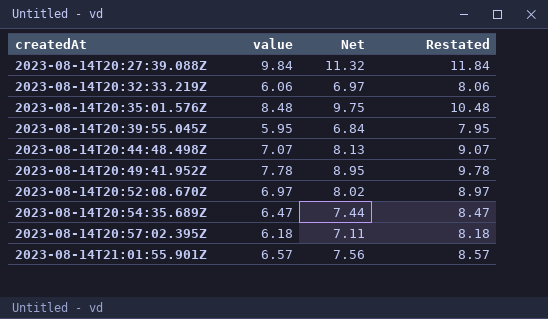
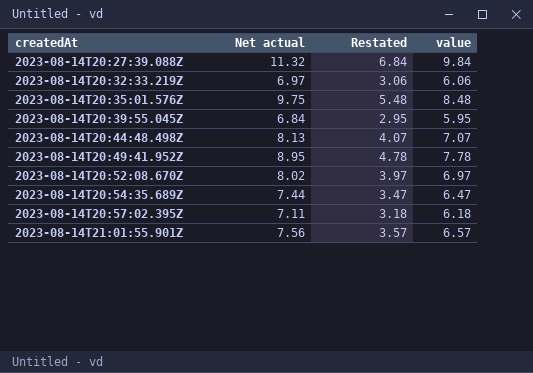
column name: Net -> Net actual
column Restated | formula: [value] + 2 -> [value] - 3
column value | position: 2 -> 4

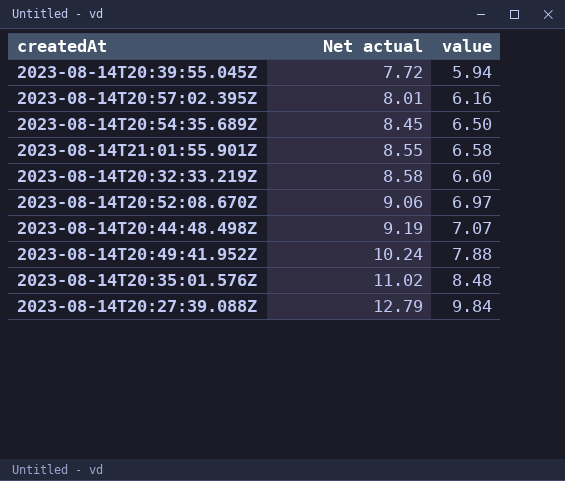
row order: createdAt ascending -> Net actual ascending
column Restated | formula: [value] - 3 -> none
column Net actual | formula: [value] * 1.15 -> [value] * 1.3
2023-08-14T20:39:55.045Z | value: 5.95 -> 5.94
2023-08-14T20:57:02.395Z | value: 6.18 -> 6.16
2023-08-14T20:54:35.689Z | value: 6.47 -> 6.50
2023-08-14T21:01:55.901Z | value: 6.57 -> 6.58
2023-08-14T20:32:33.219Z | value: 6.06 -> 6.60
2023-08-14T20:49:41.952Z | value: 7.78 -> 7.88

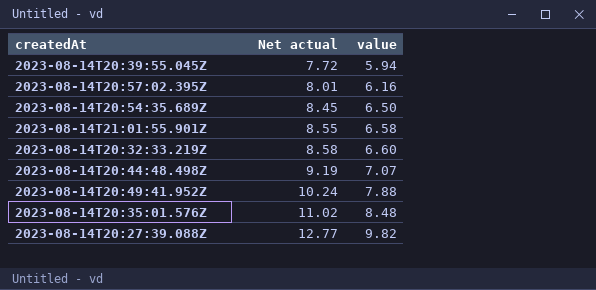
row 2023-08-14T20:52:08.670Z: 9.06 | 6.97 -> none
2023-08-14T20:27:39.088Z | Net actual: 12.79 -> 12.77
2023-08-14T20:27:39.088Z | value: 9.84 -> 9.82

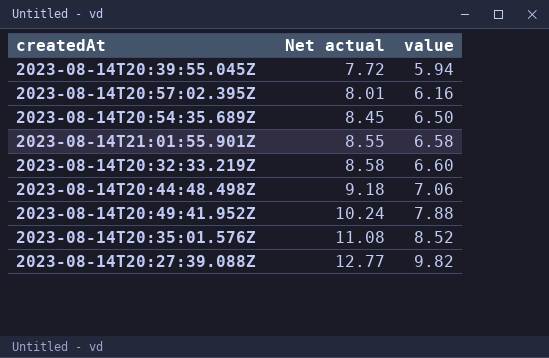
2023-08-14T20:44:48.498Z | Net actual: 9.19 -> 9.18
2023-08-14T20:44:48.498Z | value: 7.07 -> 7.06
2023-08-14T20:35:01.576Z | Net actual: 11.02 -> 11.08
2023-08-14T20:35:01.576Z | value: 8.48 -> 8.52

